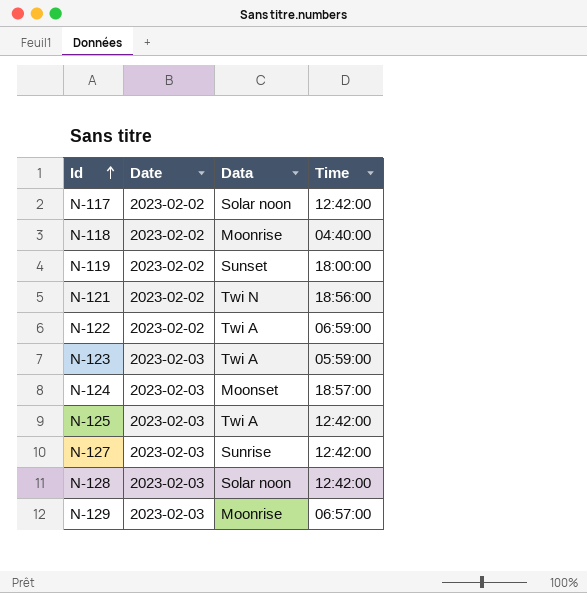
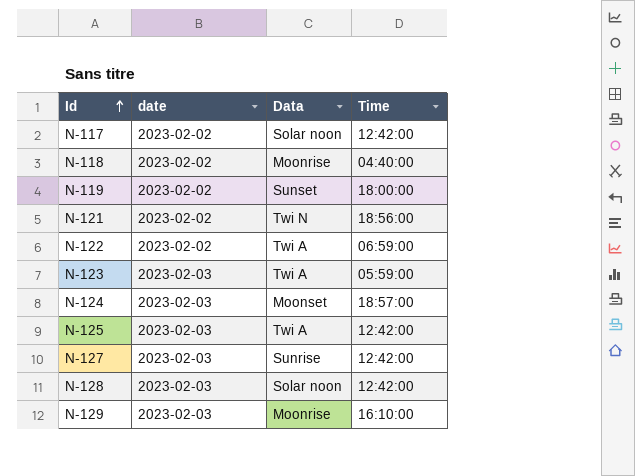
column name: Date -> date
N-129 | Time: 06:57:00 -> 16:10:00

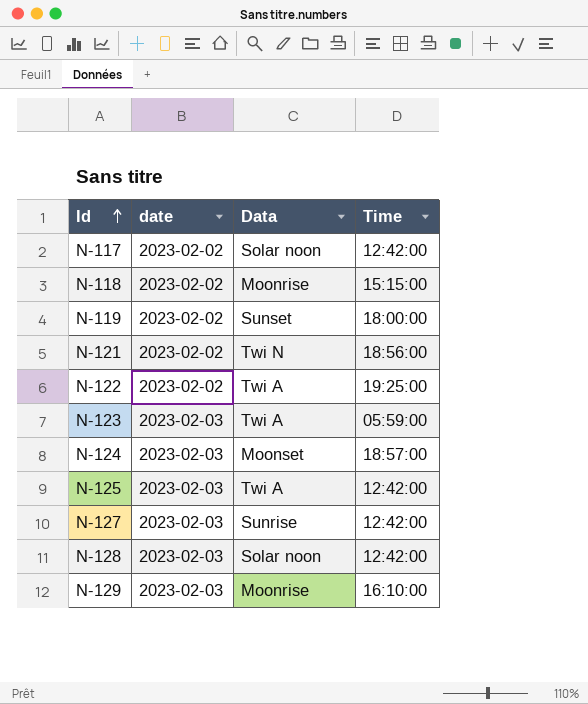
N-118 | Time: 04:40:00 -> 15:15:00
N-122 | Time: 06:59:00 -> 19:25:00

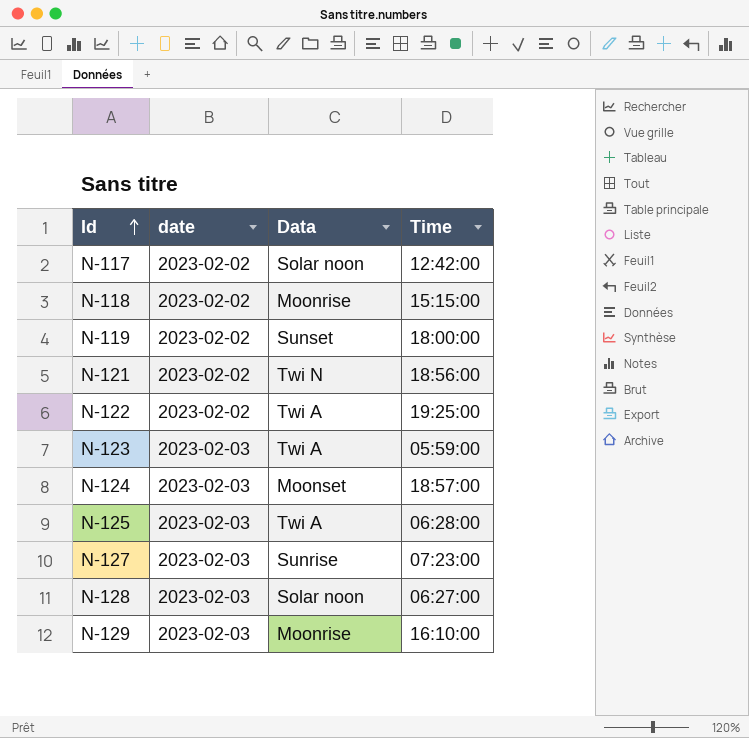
N-125 | Time: 12:42:00 -> 06:28:00
N-127 | Time: 12:42:00 -> 07:23:00
N-128 | Time: 12:42:00 -> 06:27:00

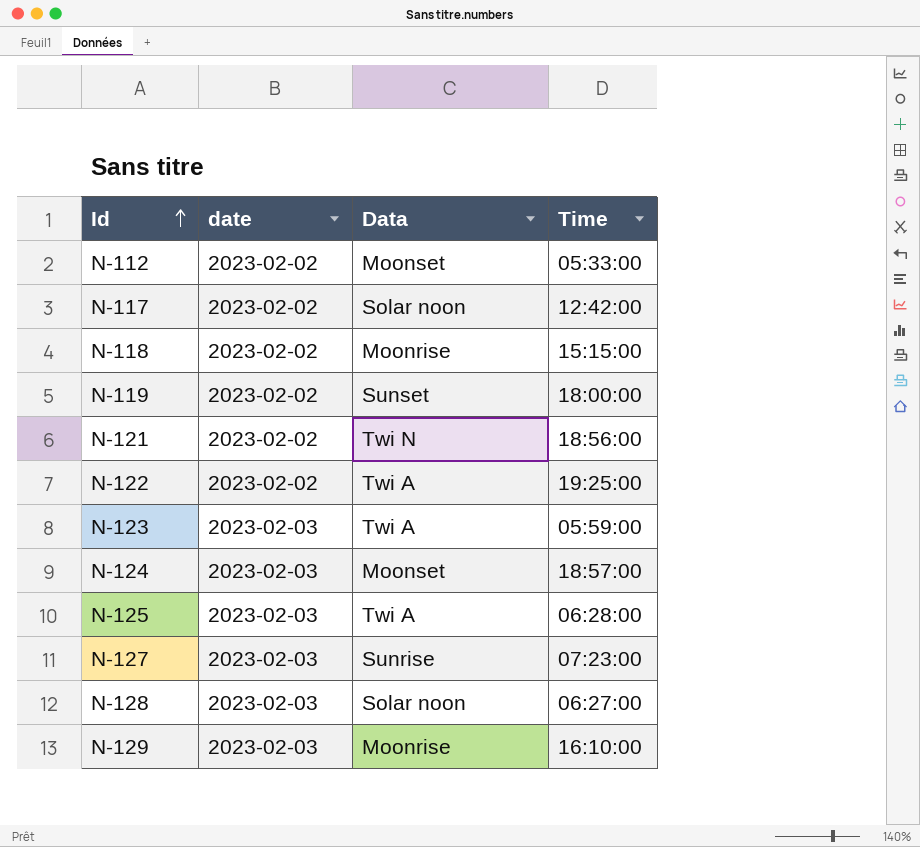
row N-112: none -> 2023-02-02 | Moonset | 05:33:00

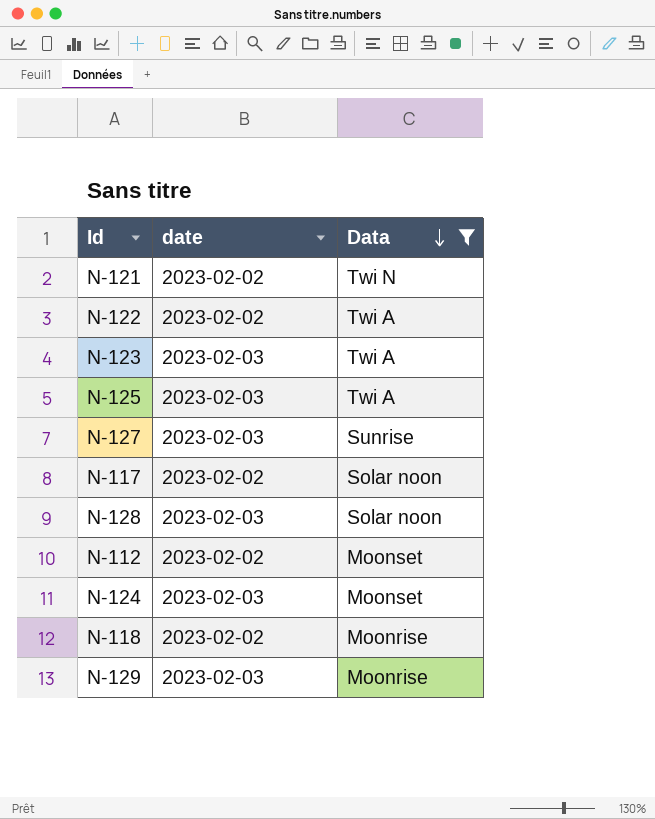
filter: none -> Data != Sunset
row order: Id ascending -> Data descending
column Time | position: 4 -> none

